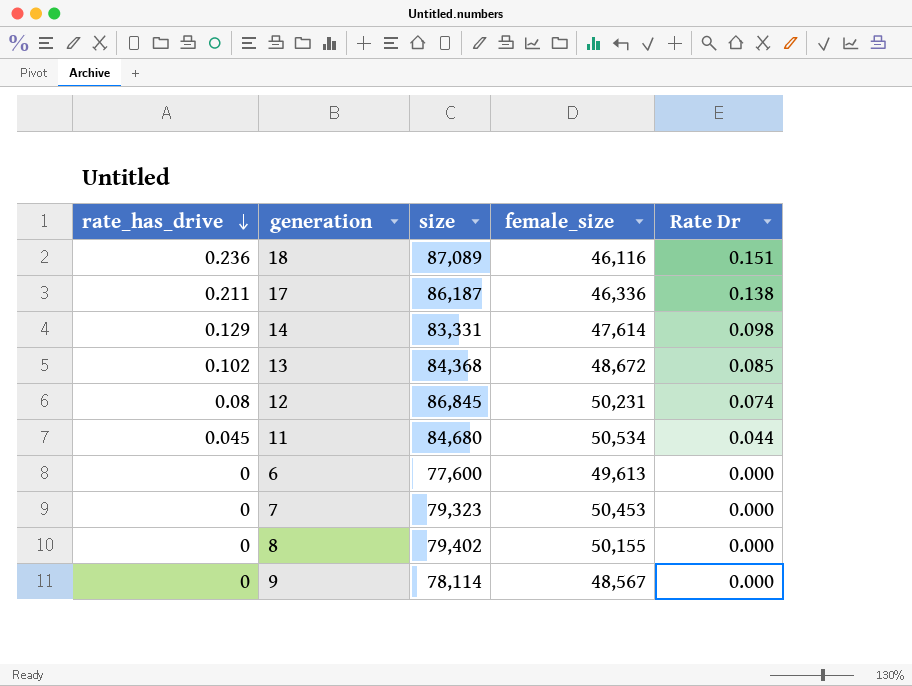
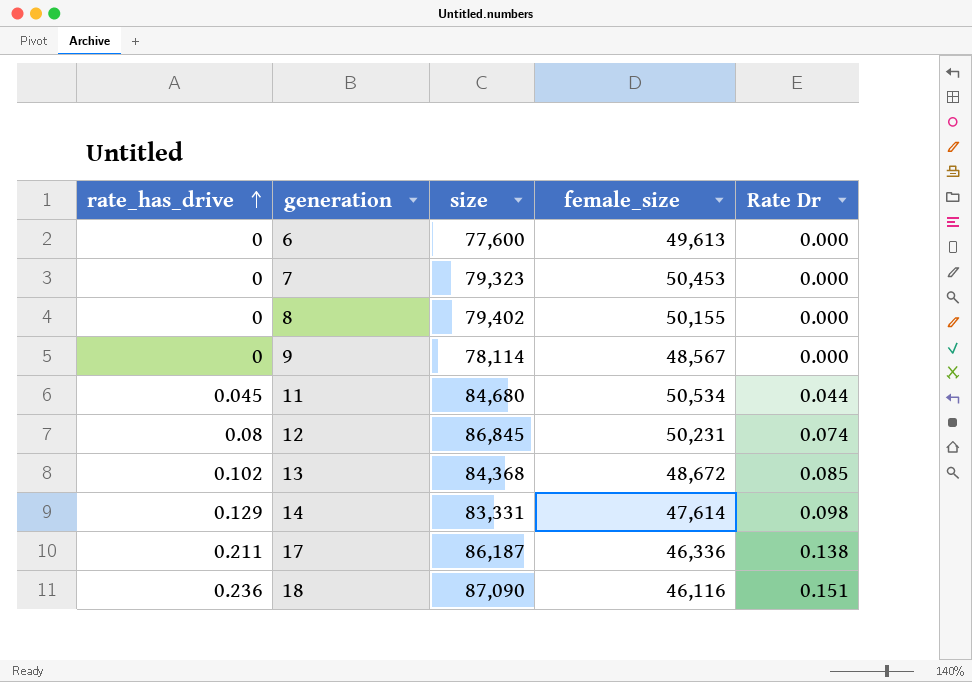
row order: rate_has_drive descending -> rate_has_drive ascending
18 | size: 87,089 -> 87,090

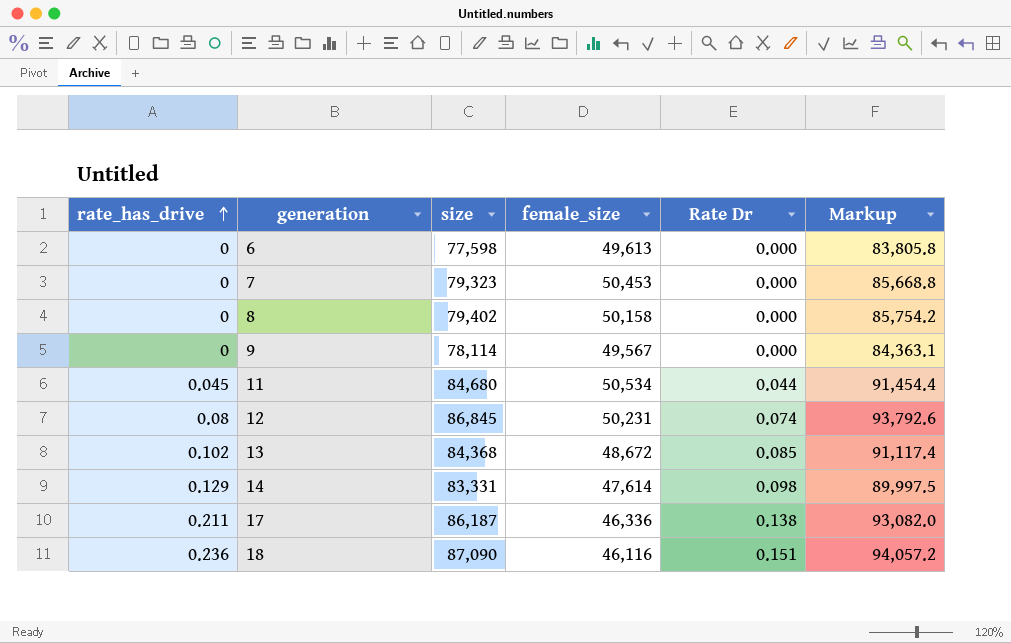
column Markup | formula: none -> [size] * 1.08
6 | size: 77,600 -> 77,598
8 | female_size: 50,155 -> 50,158
9 | female_size: 48,567 -> 49,567

